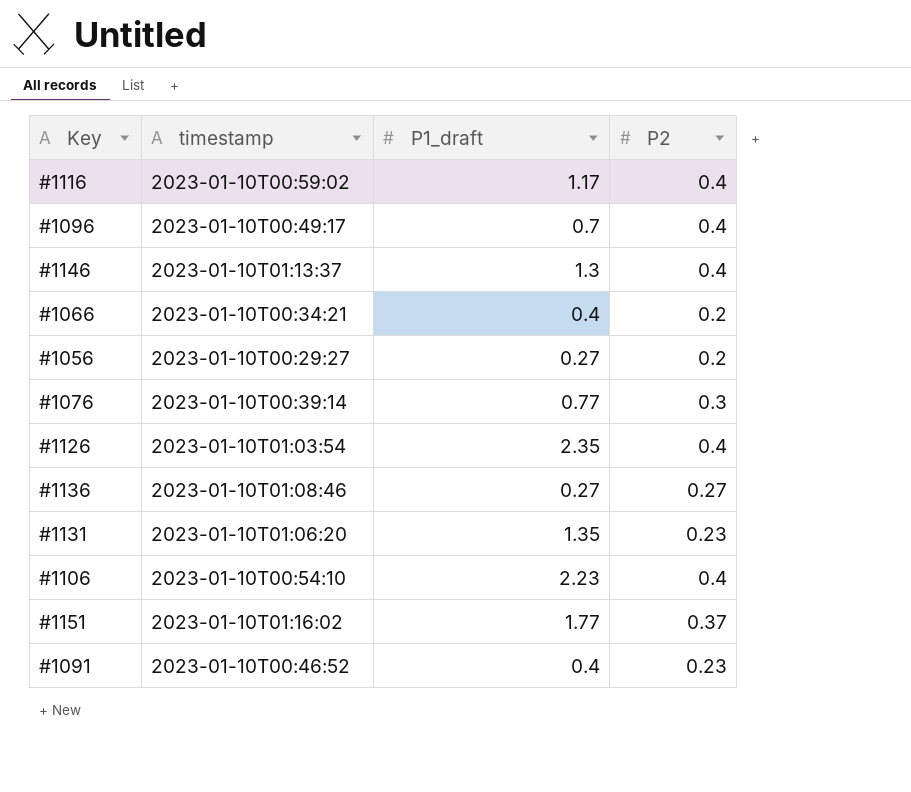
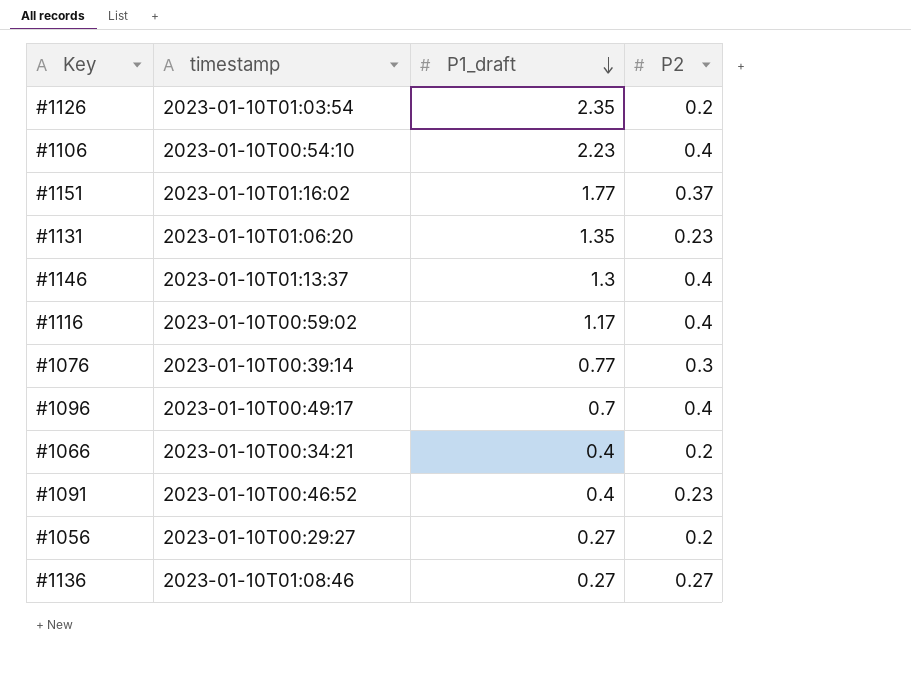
row order: none -> P1_draft descending
#1126 | P2: 0.4 -> 0.2

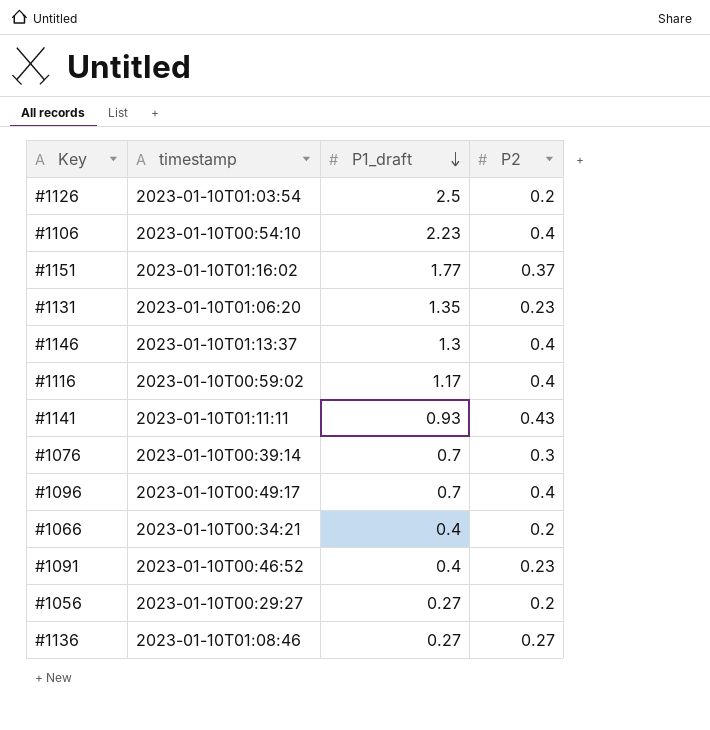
#1126 | P1_draft: 2.35 -> 2.5
row #1141: none -> 2023-01-10T01:11:11 | 0.93 | 0.43
#1076 | P1_draft: 0.77 -> 0.7

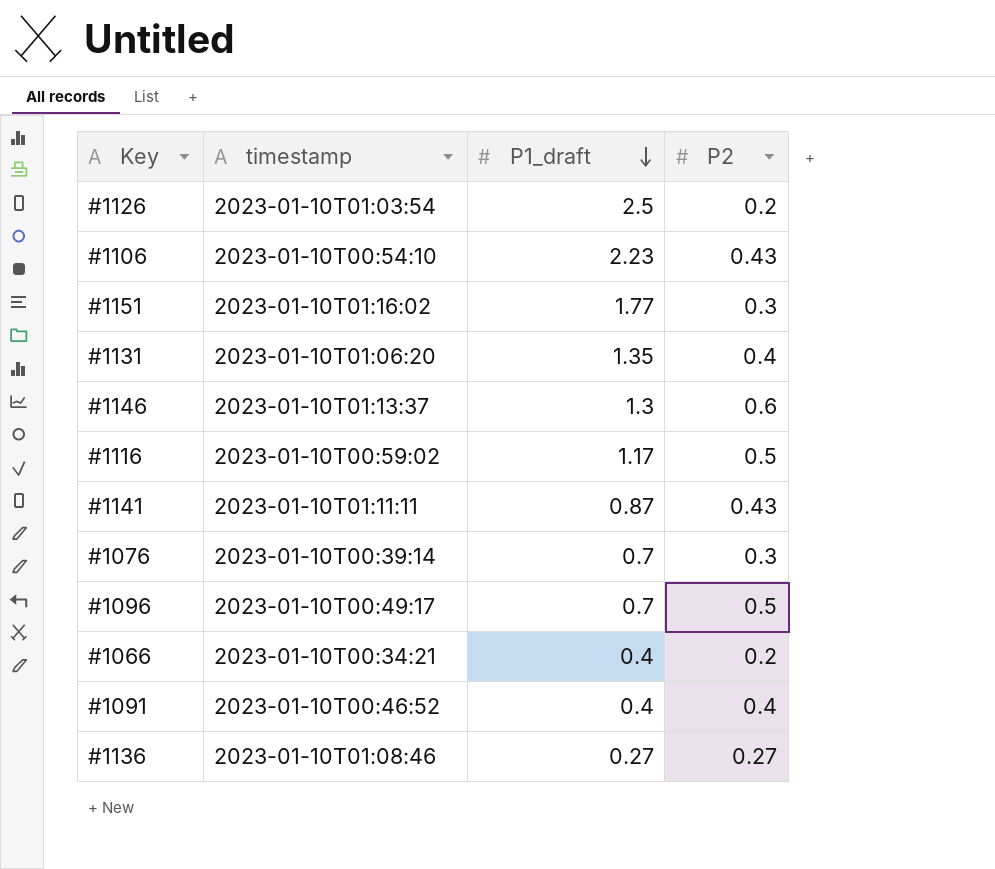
row #1056: 2023-01-10T00:29:27 | 0.27 | 0.2 -> none
#1106 | P2: 0.4 -> 0.43
#1151 | P2: 0.37 -> 0.3
#1131 | P2: 0.23 -> 0.4
#1146 | P2: 0.4 -> 0.6
#1116 | P2: 0.4 -> 0.5
#1141 | P1_draft: 0.93 -> 0.87
#1096 | P2: 0.4 -> 0.5
#1091 | P2: 0.23 -> 0.4

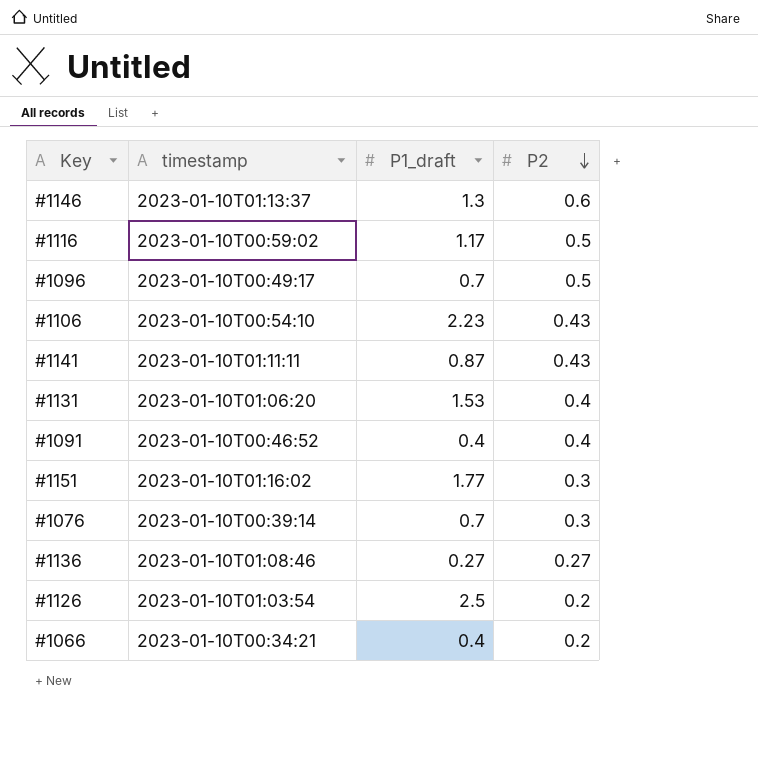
row order: P1_draft descending -> P2 descending
#1131 | P1_draft: 1.35 -> 1.53

